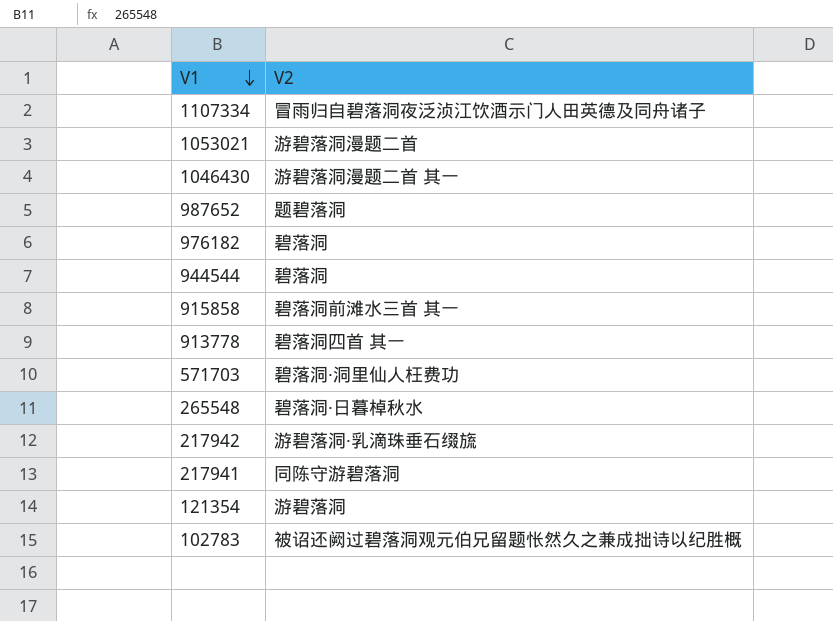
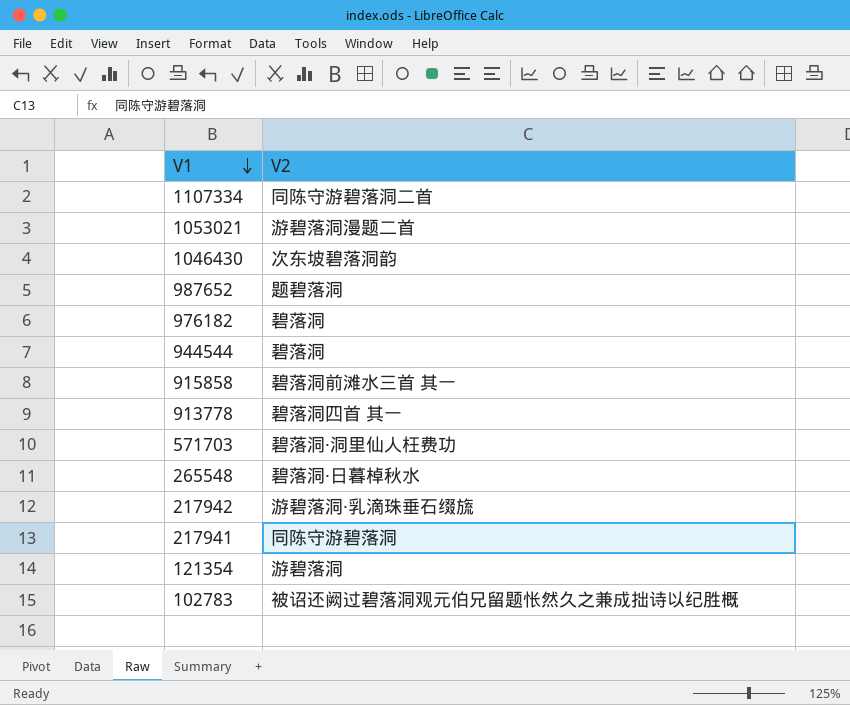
1107334 | V2: 冒雨归自碧落洞夜泛浈江饮酒示门人田英德及同舟诸子 -> 同陈守游碧落洞二首
1046430 | V2: 游碧落洞漫题二首 其一 -> 次东坡碧落洞韵

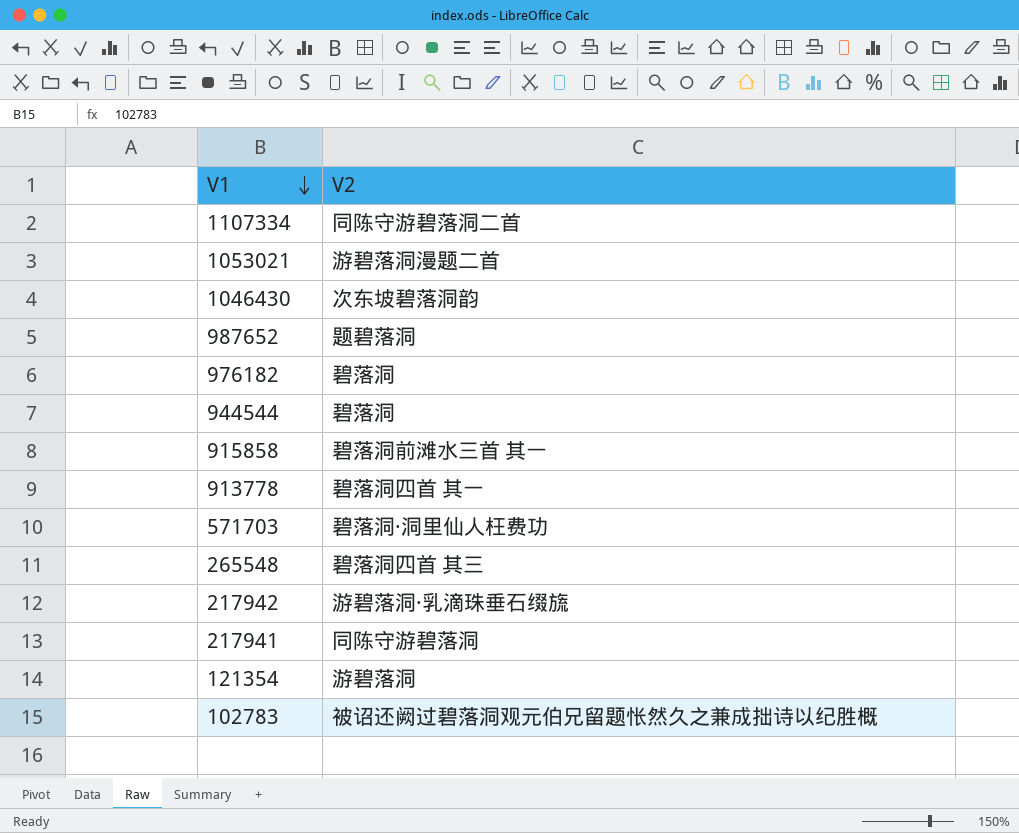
265548 | V2: 碧落洞·日暮棹秋水 -> 碧落洞四首 其三

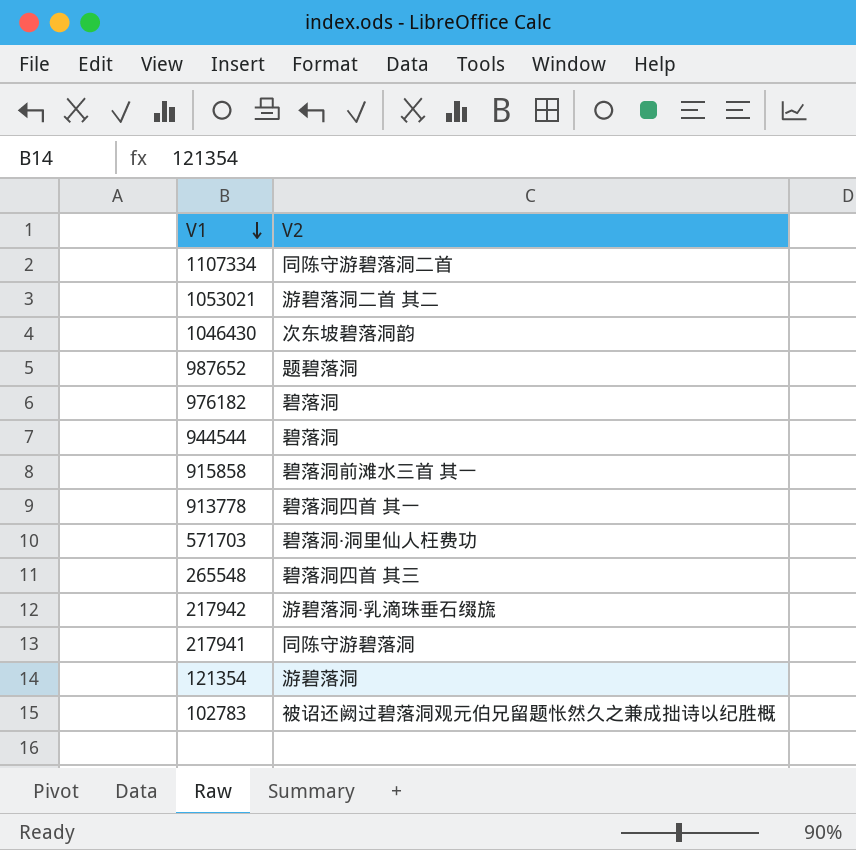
1053021 | V2: 游碧落洞漫题二首 -> 游碧落洞二首 其二

